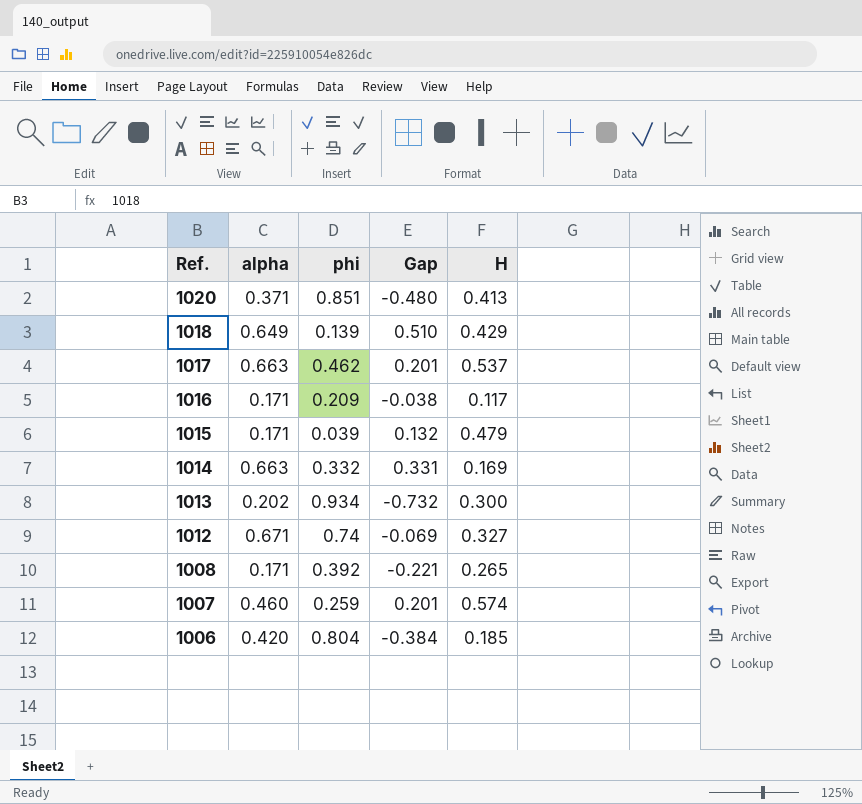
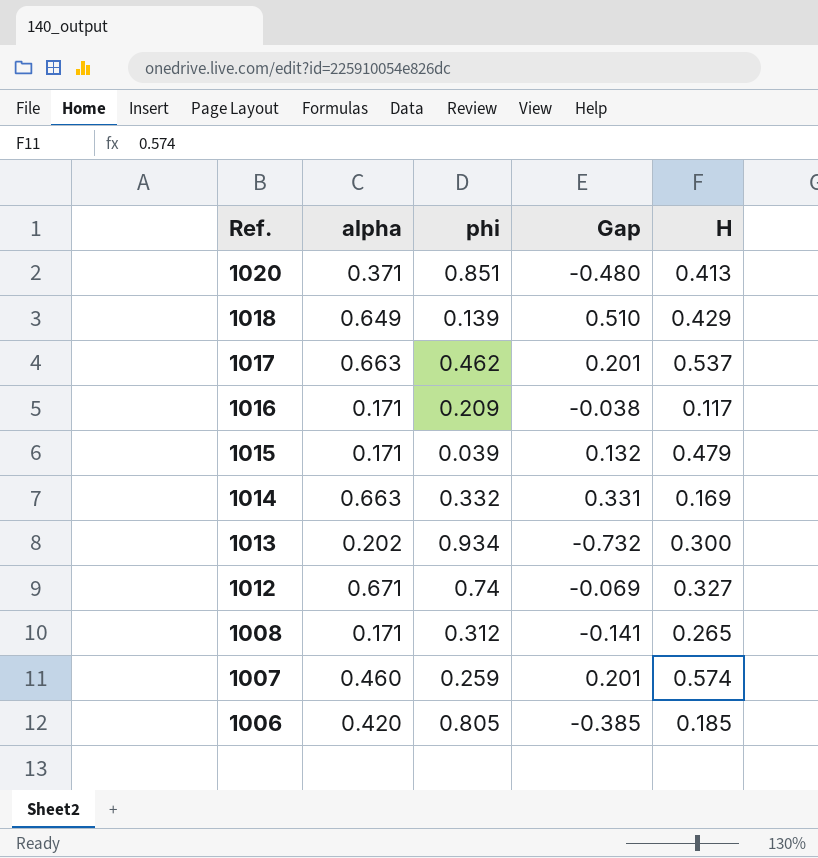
1008 | phi: 0.392 -> 0.312
1008 | Gap: -0.221 -> -0.141
1006 | phi: 0.804 -> 0.805
1006 | Gap: -0.384 -> -0.385

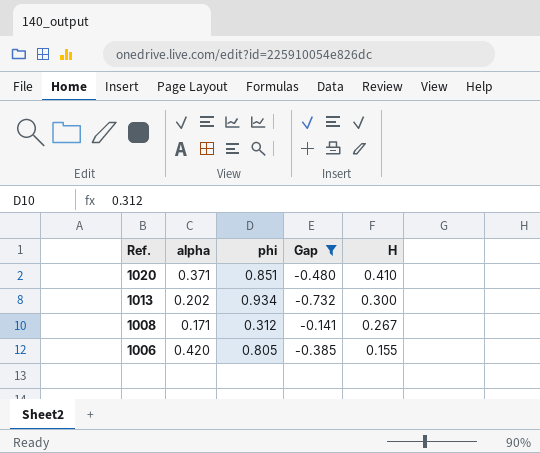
filter: none -> Gap <= -0.141
1020 | H: 0.413 -> 0.410
1008 | H: 0.265 -> 0.267
1006 | H: 0.185 -> 0.155

